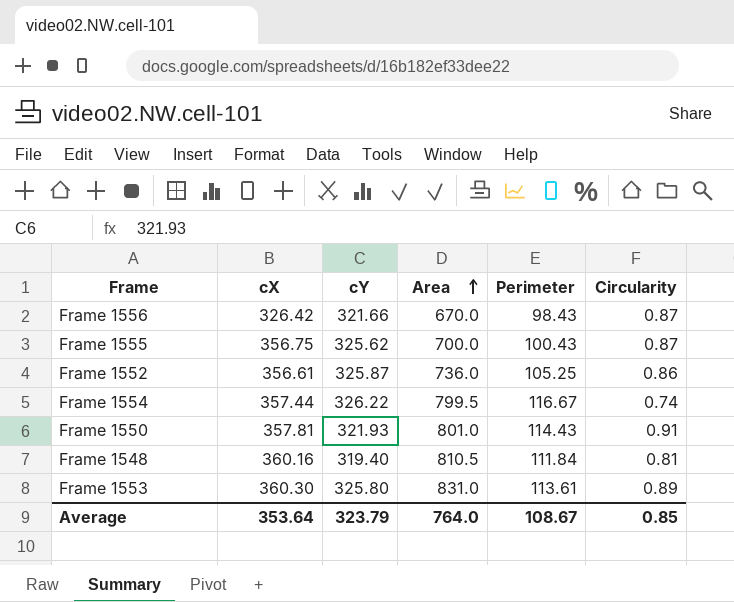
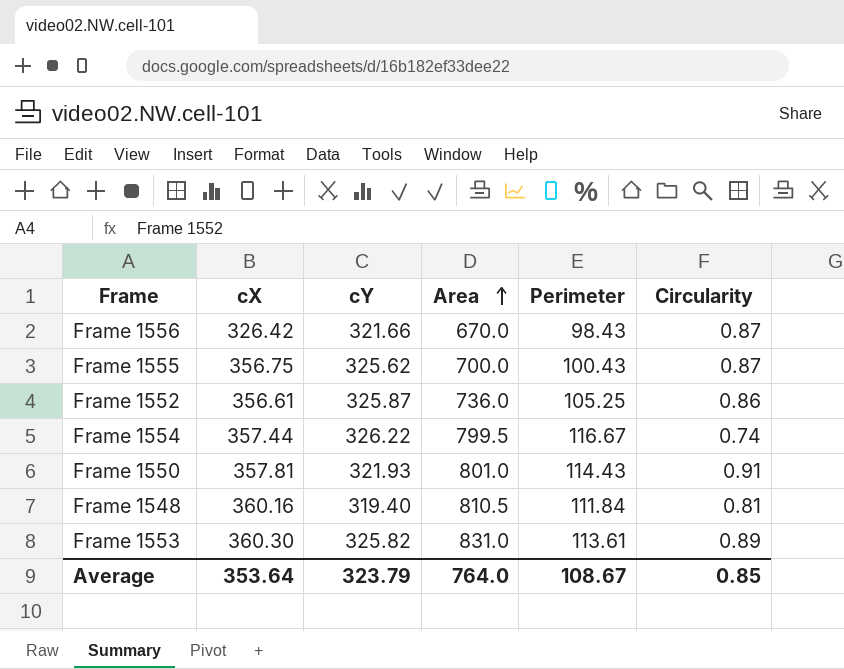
Frame 1553 | cY: 325.80 -> 325.82

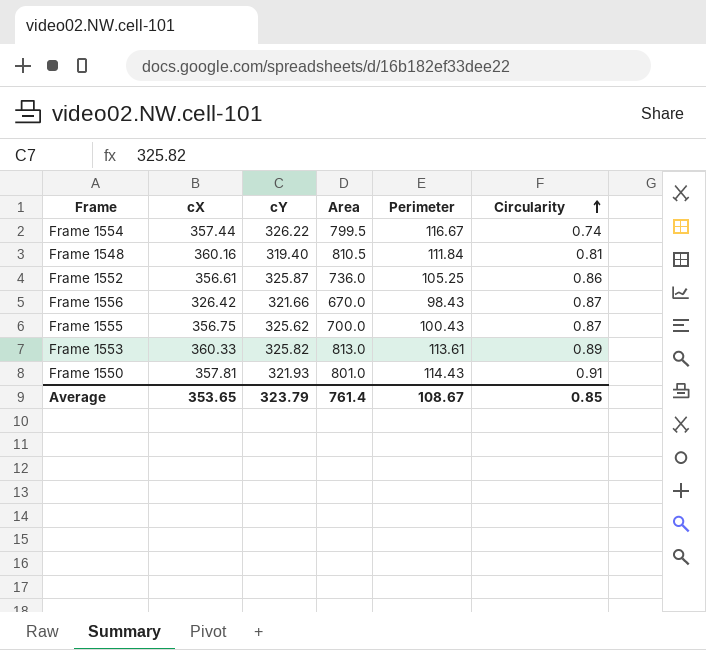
row order: Area ascending -> Circularity ascending
Frame 1553 | cX: 360.30 -> 360.33
Frame 1553 | Area: 831.0 -> 813.0
Average | cX: 353.64 -> 353.65
Average | Area: 764.0 -> 761.4

